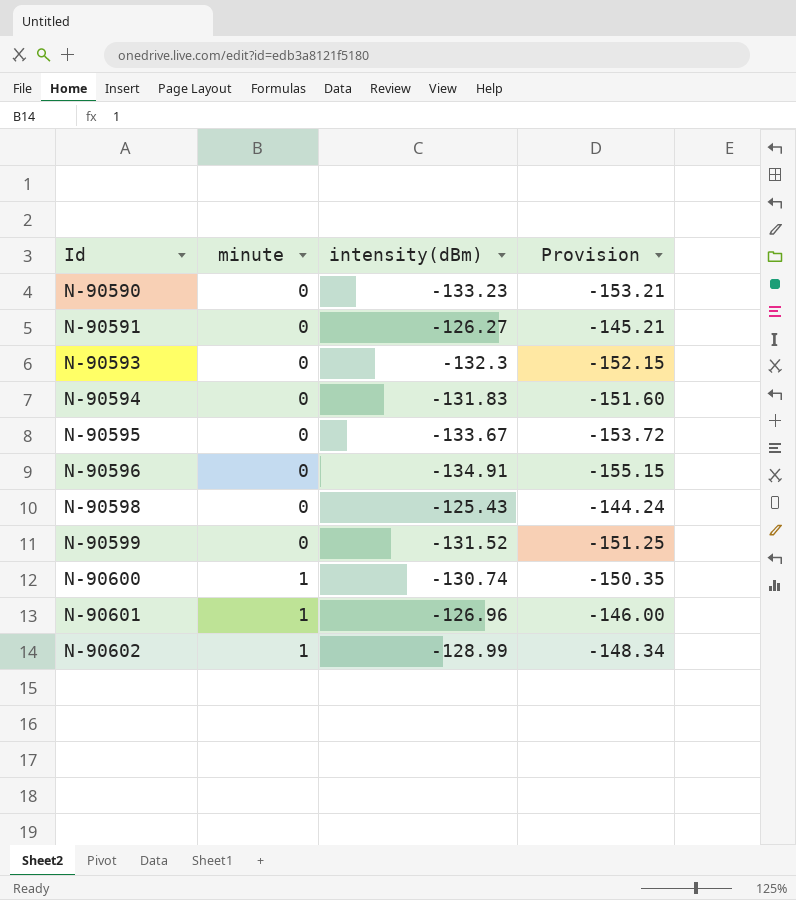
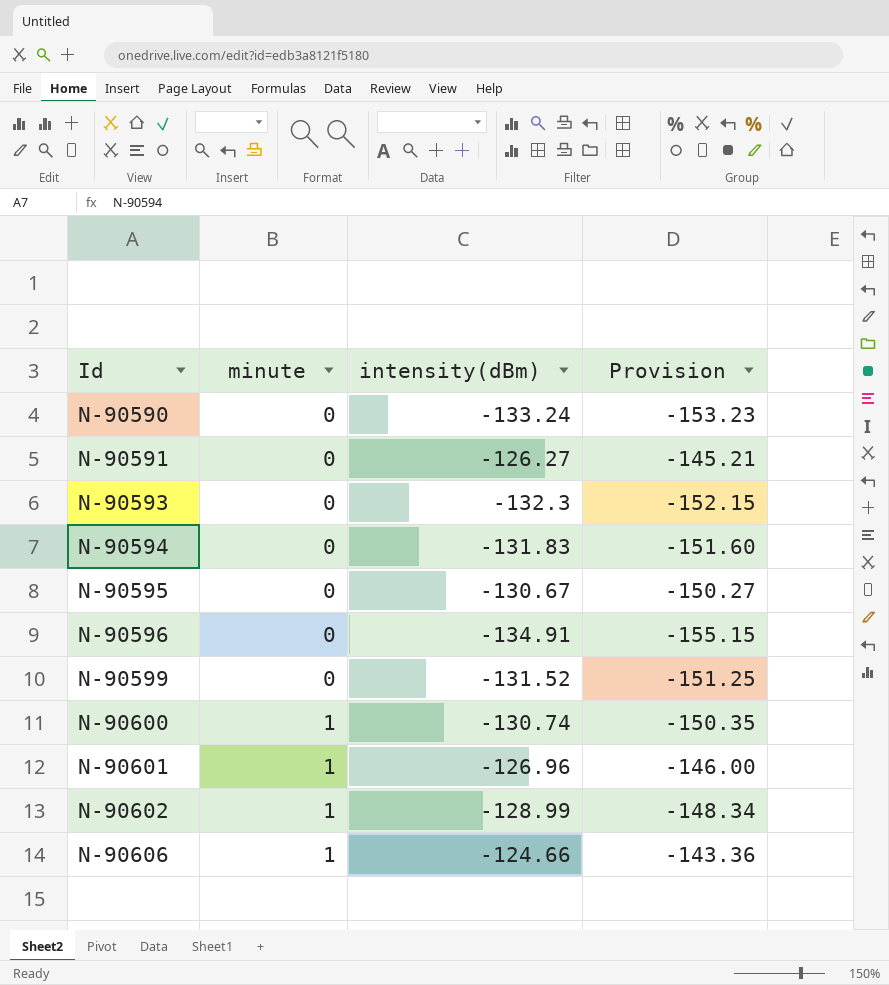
row N-90598: 0 | -125.43 | -144.24 -> none
N-90590 | intensity(dBm): -133.23 -> -133.24
N-90590 | Provision: -153.21 -> -153.23
N-90595 | intensity(dBm): -133.67 -> -130.67
N-90595 | Provision: -153.72 -> -150.27
row N-90606: none -> 1 | -124.66 | -143.36

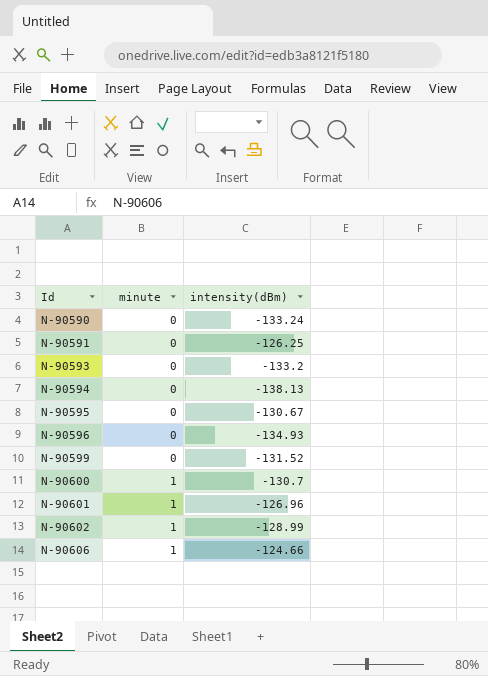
column Provision | formula: [intensity(dBm)] * 1.15 -> none
N-90591 | intensity(dBm): -126.27 -> -126.25
N-90593 | intensity(dBm): -132.3 -> -133.2
N-90594 | intensity(dBm): -131.83 -> -138.13
N-90596 | intensity(dBm): -134.91 -> -134.93
N-90600 | intensity(dBm): -130.74 -> -130.7

